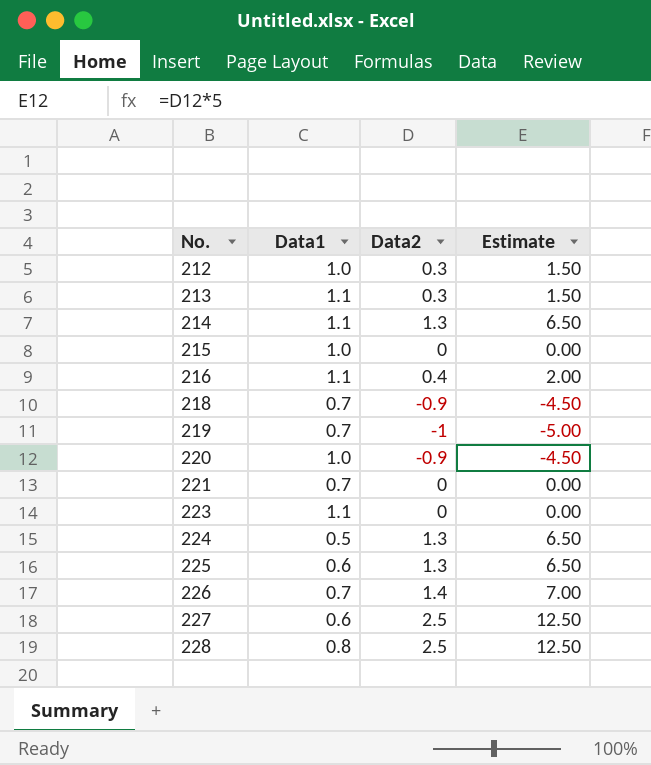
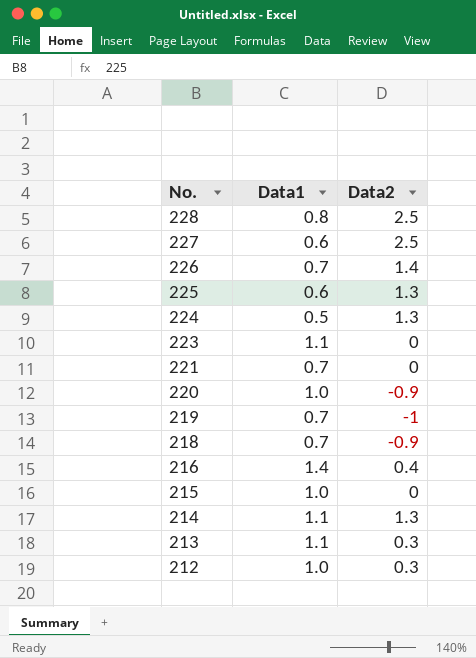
row order: No. ascending -> No. descending
column Estimate | formula: [Data2] * 5 -> none
216 | Data1: 1.1 -> 1.4

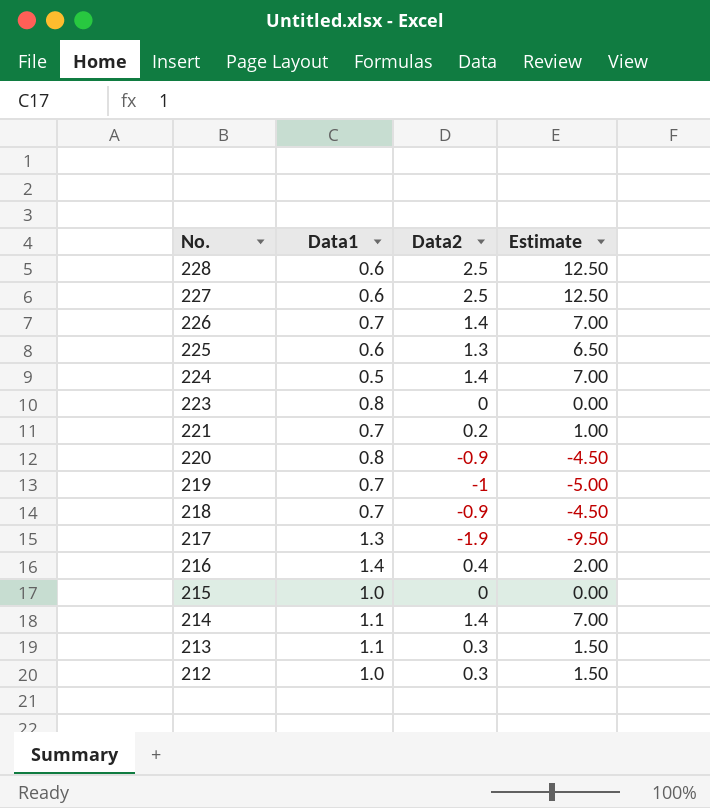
column Estimate | formula: none -> [Data2] * 5
228 | Data1: 0.8 -> 0.6
224 | Data2: 1.3 -> 1.4
223 | Data1: 1.1 -> 0.8
221 | Data2: 0 -> 0.2
220 | Data1: 1.0 -> 0.8
row 217: none -> 1.3 | -1.9 | -9.50
214 | Data2: 1.3 -> 1.4

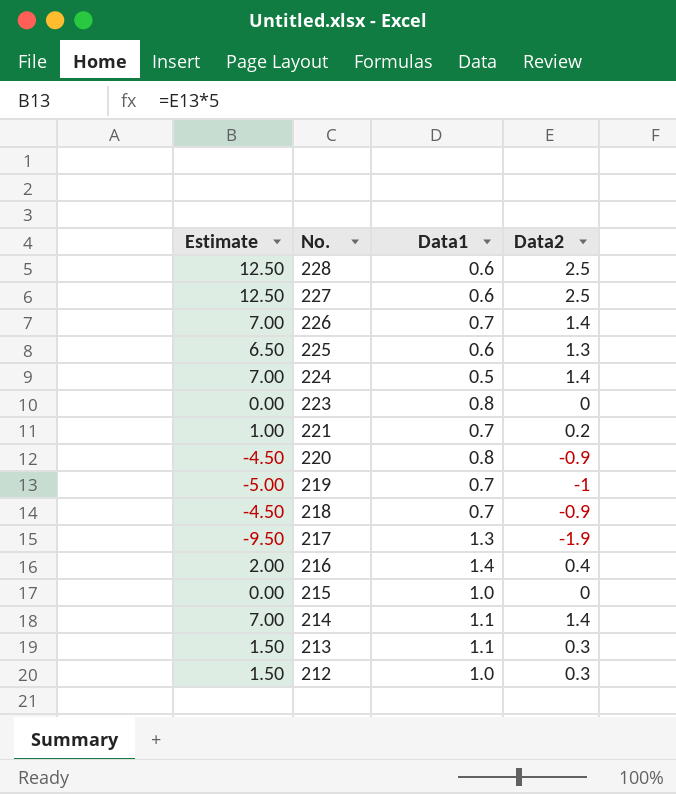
column Estimate | position: 4 -> 1

